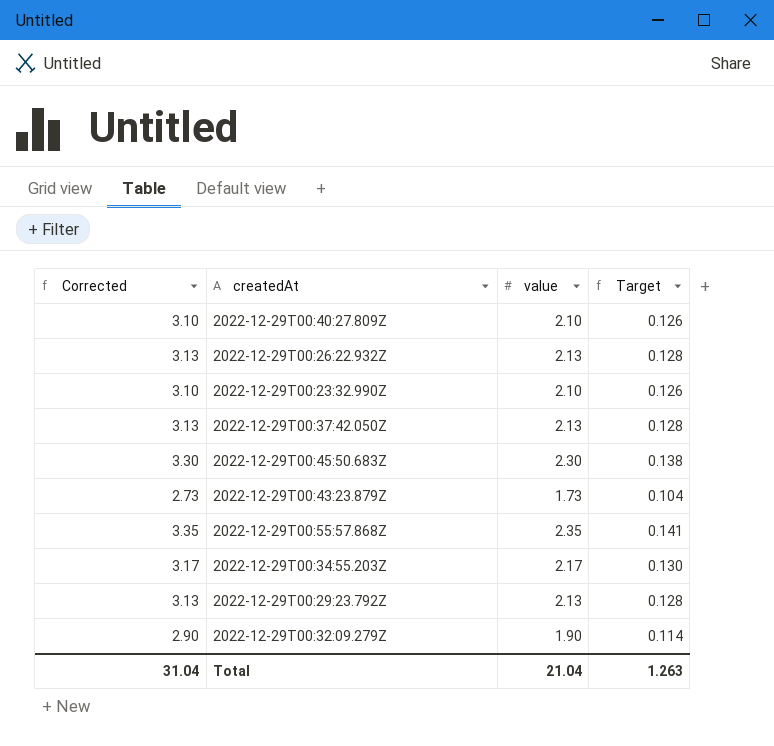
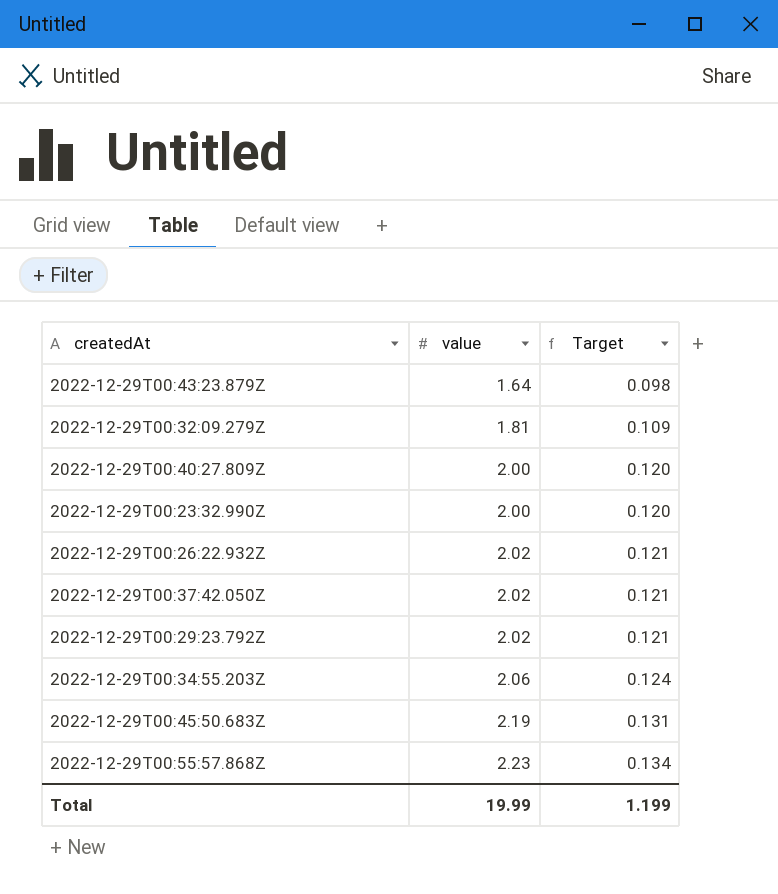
row order: none -> value ascending
column Corrected | formula: [value] + 1 -> none
2022-12-29T00:43:23.879Z | value: 1.73 -> 1.64
2022-12-29T00:43:23.879Z | Target: 0.104 -> 0.098
2022-12-29T00:32:09.279Z | value: 1.90 -> 1.81
2022-12-29T00:32:09.279Z | Target: 0.114 -> 0.109
2022-12-29T00:40:27.809Z | value: 2.10 -> 2.00
2022-12-29T00:40:27.809Z | Target: 0.126 -> 0.120
2022-12-29T00:23:32.990Z | value: 2.10 -> 2.00
2022-12-29T00:23:32.990Z | Target: 0.126 -> 0.120
2022-12-29T00:26:22.932Z | value: 2.13 -> 2.02
2022-12-29T00:26:22.932Z | Target: 0.128 -> 0.121
2022-12-29T00:37:42.050Z | value: 2.13 -> 2.02
2022-12-29T00:37:42.050Z | Target: 0.128 -> 0.121
2022-12-29T00:29:23.792Z | value: 2.13 -> 2.02
2022-12-29T00:29:23.792Z | Target: 0.128 -> 0.121
2022-12-29T00:34:55.203Z | value: 2.17 -> 2.06
2022-12-29T00:34:55.203Z | Target: 0.130 -> 0.124
2022-12-29T00:45:50.683Z | value: 2.30 -> 2.19
2022-12-29T00:45:50.683Z | Target: 0.138 -> 0.131
2022-12-29T00:55:57.868Z | value: 2.35 -> 2.23
2022-12-29T00:55:57.868Z | Target: 0.141 -> 0.134
Total | value: 21.04 -> 19.99
Total | Target: 1.263 -> 1.199

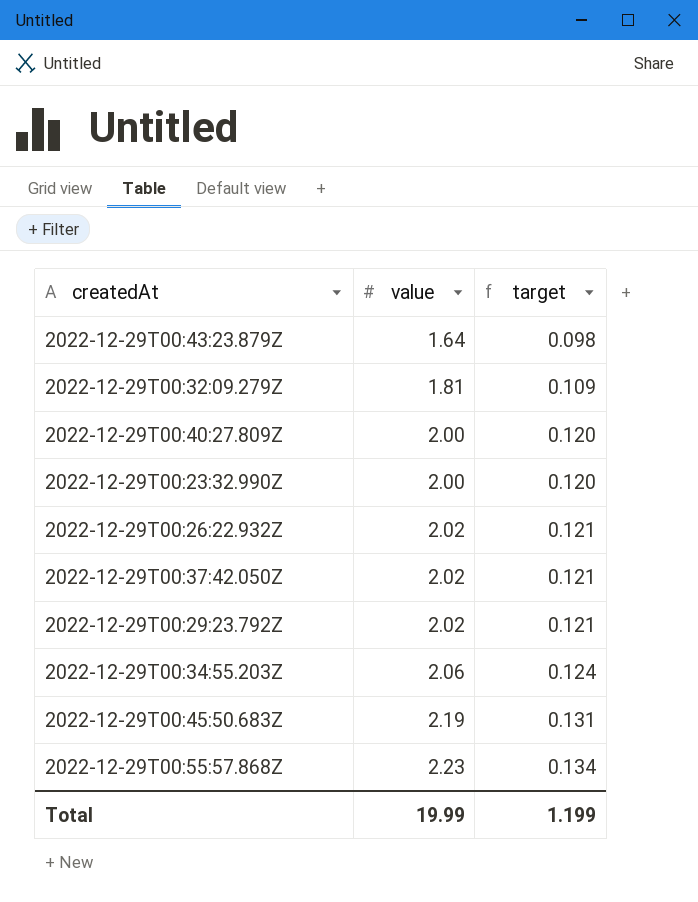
column name: Target -> target

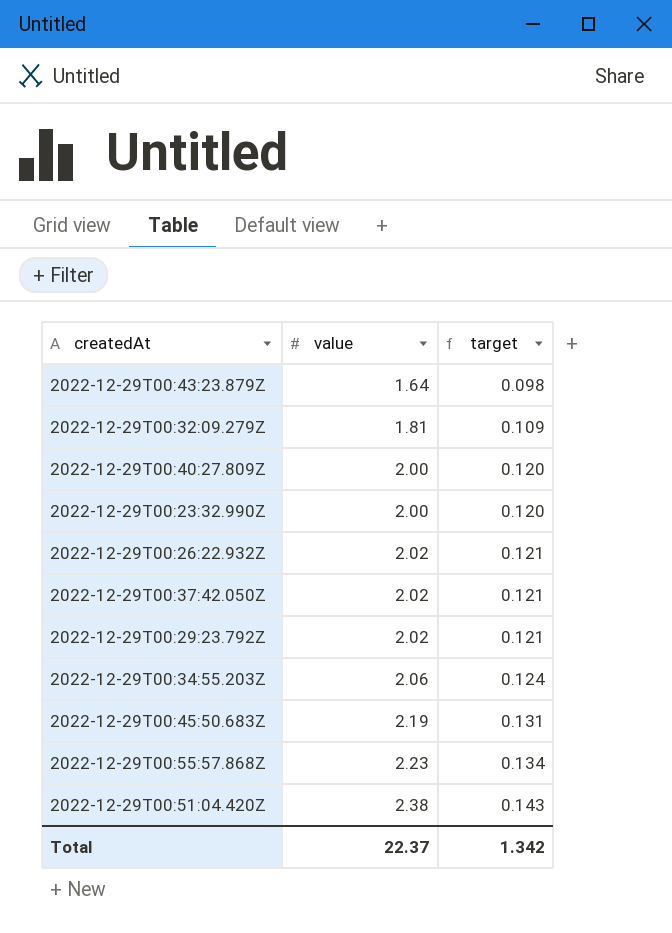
row 2022-12-29T00:51:04.420Z: none -> 2.38 | 0.143
Total | value: 19.99 -> 22.37
Total | target: 1.199 -> 1.342

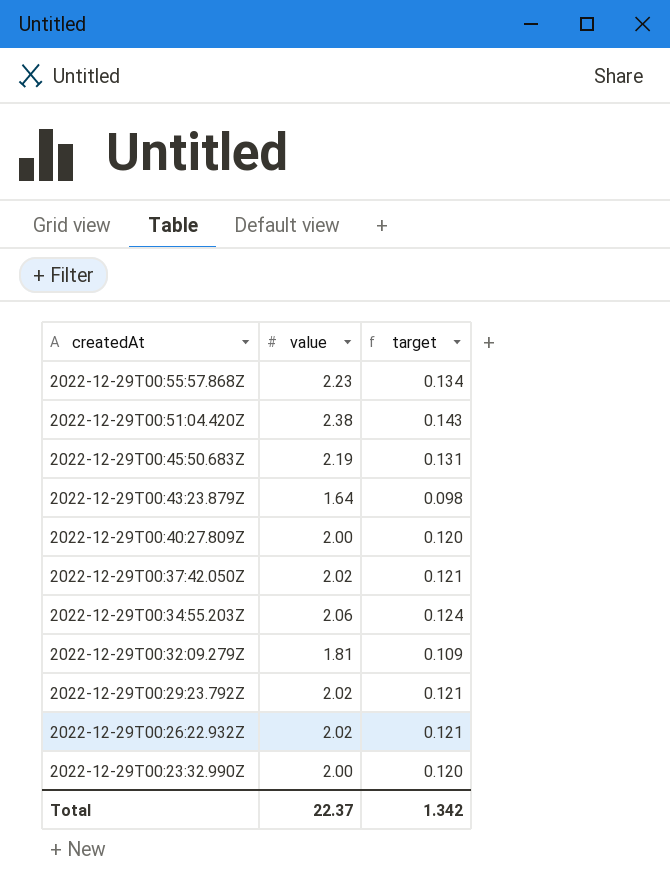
row order: value ascending -> createdAt descending

